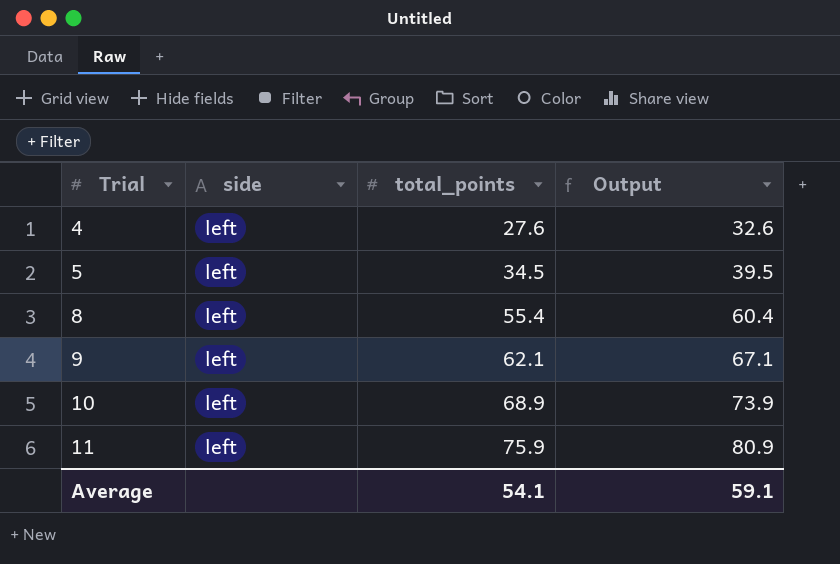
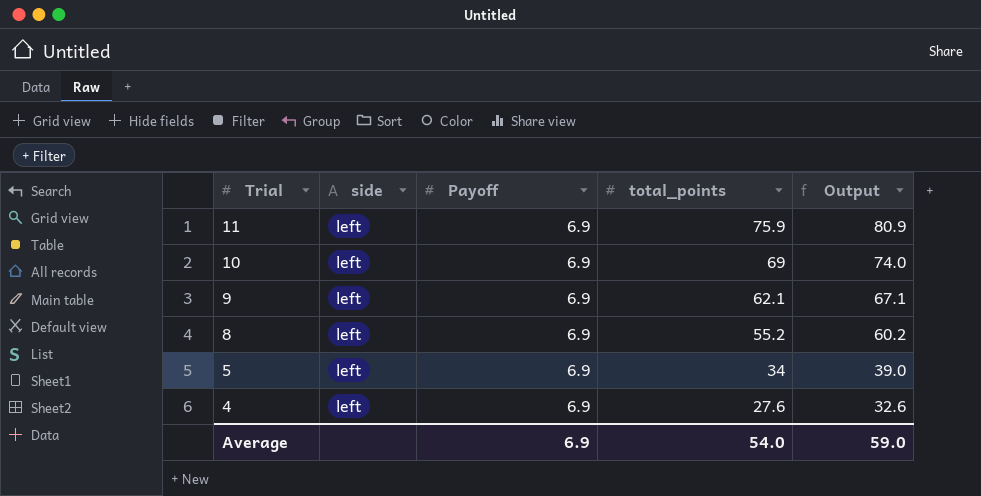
row order: Trial ascending -> Trial descending
column Payoff | position: none -> 3
10 | total_points: 68.9 -> 69
10 | Output: 73.9 -> 74.0
8 | total_points: 55.4 -> 55.2
8 | Output: 60.4 -> 60.2
5 | total_points: 34.5 -> 34
5 | Output: 39.5 -> 39.0
Average | total_points: 54.1 -> 54.0
Average | Output: 59.1 -> 59.0

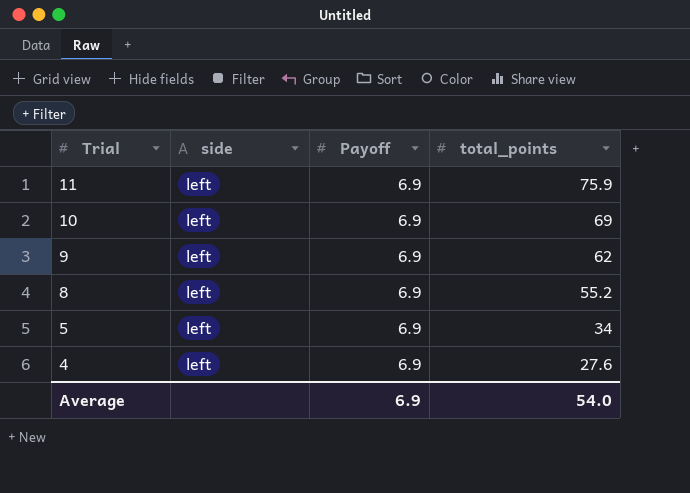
column Output | formula: [total_points] + 5 -> none
9 | total_points: 62.1 -> 62

